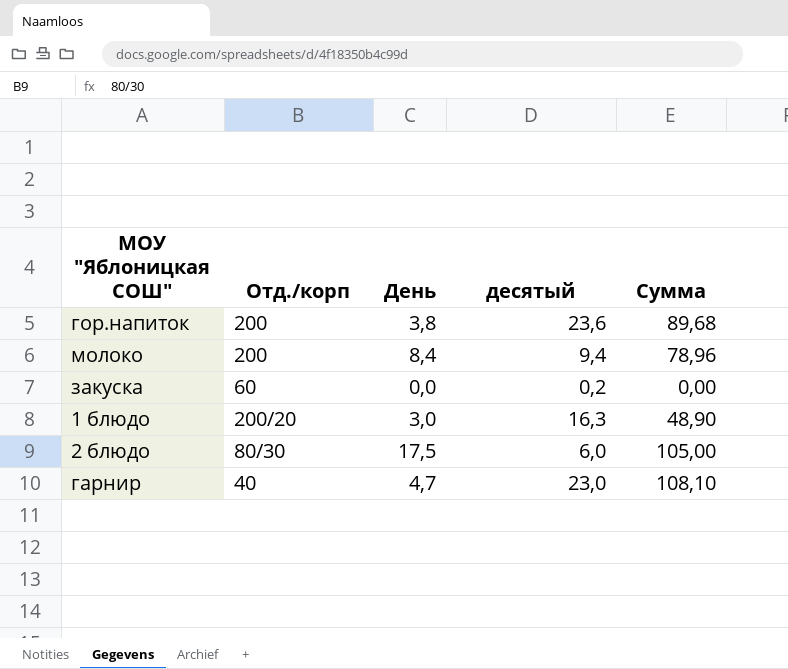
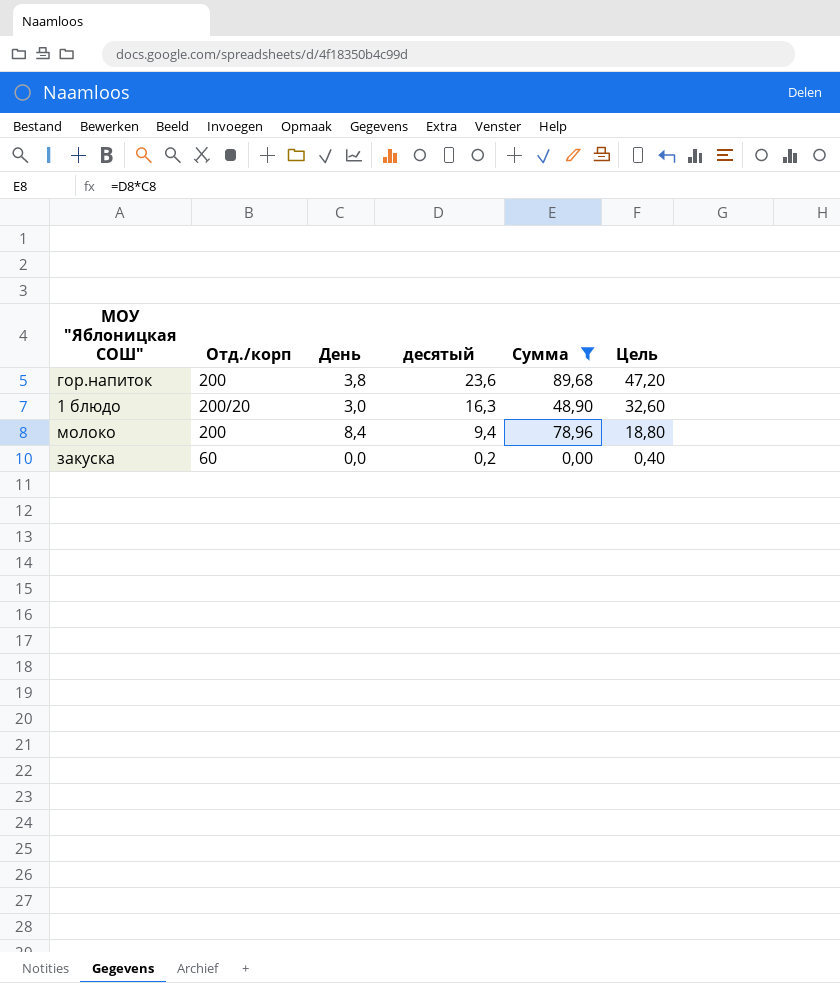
filter: none -> Сумма <= 89,68
row order: none -> десятый descending
column Цель | formula: none -> [десятый] * 2

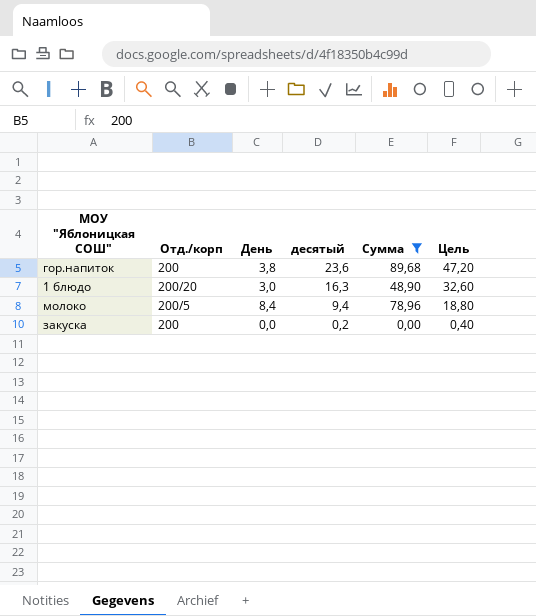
молоко | Отд./корп: 200 -> 200/5
закуска | Отд./корп: 60 -> 200

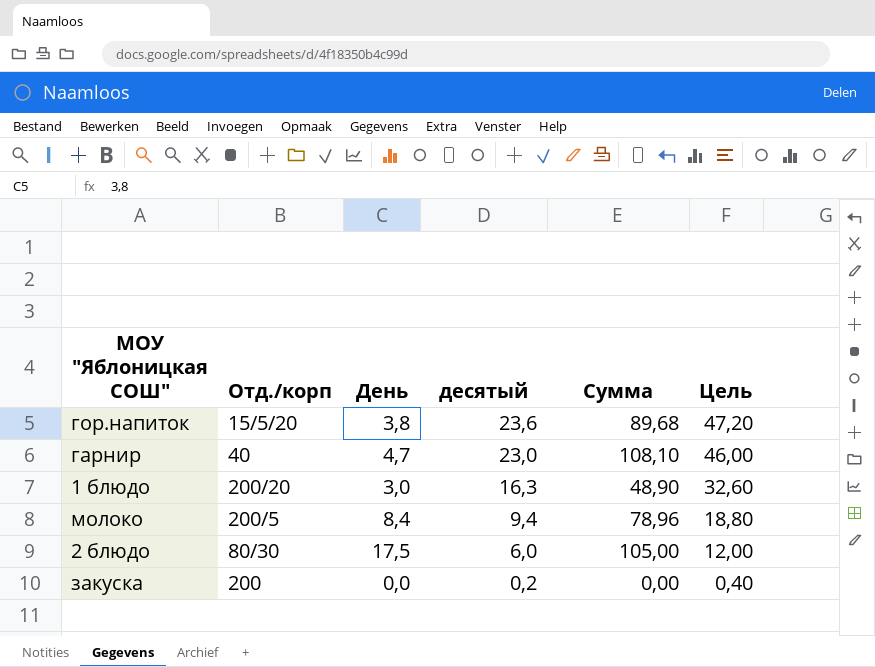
filter: Сумма <= 89,68 -> none
гор.напиток | Отд./корп: 200 -> 15/5/20

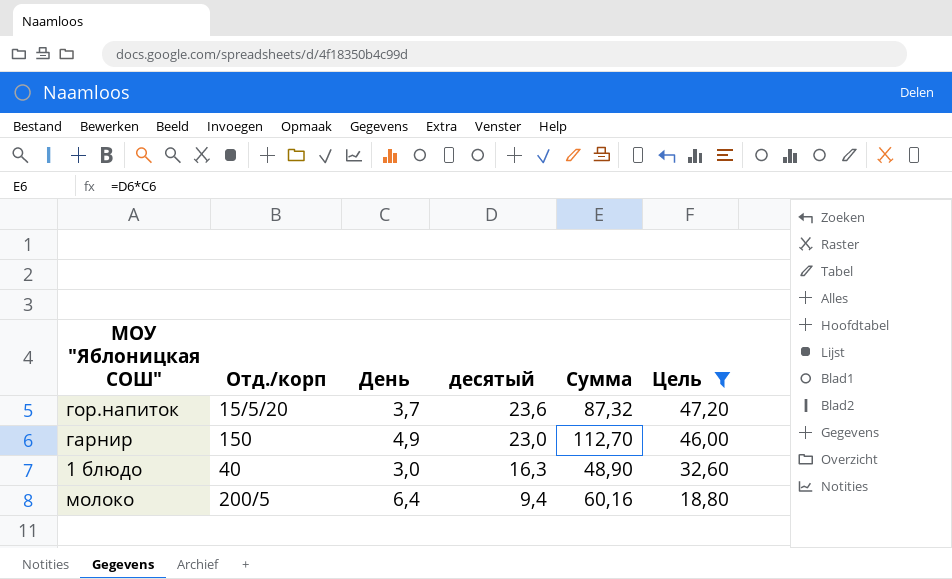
filter: none -> Цель >= 18,80
гор.напиток | День: 3,8 -> 3,7
гор.напиток | Сумма: 89,68 -> 87,32
гарнир | Отд./корп: 40 -> 150
гарнир | День: 4,7 -> 4,9
гарнир | Сумма: 108,10 -> 112,70
1 блюдо | Отд./корп: 200/20 -> 40
молоко | День: 8,4 -> 6,4
молоко | Сумма: 78,96 -> 60,16

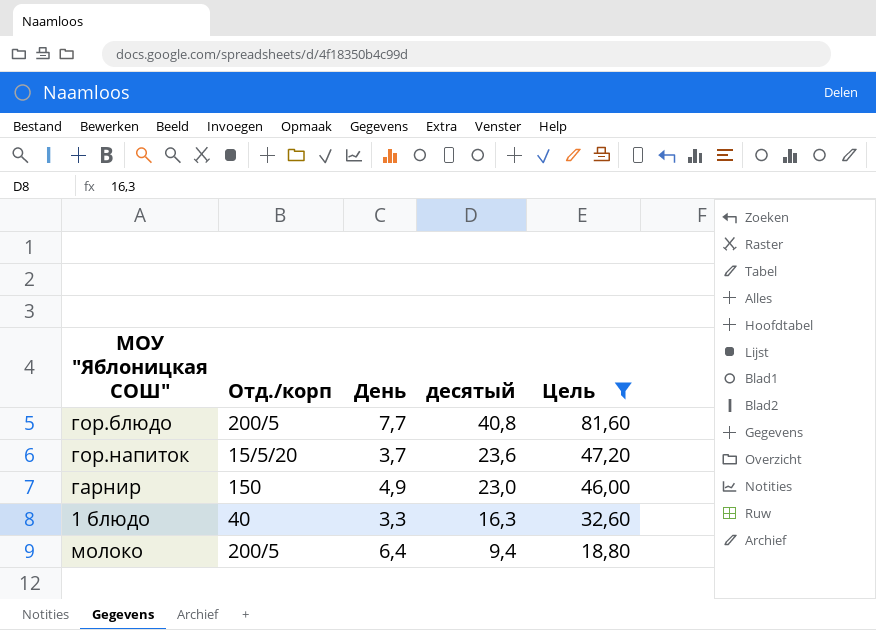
column Сумма | formula: [День] * [десятый] -> none
row гор.блюдо: none -> 200/5 | 7,7 | 40,8 | 81,60
1 блюдо | День: 3,0 -> 3,3

